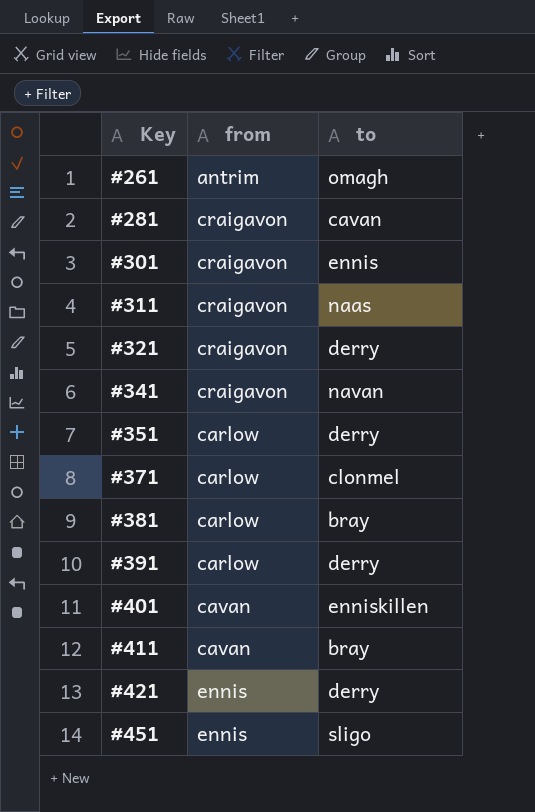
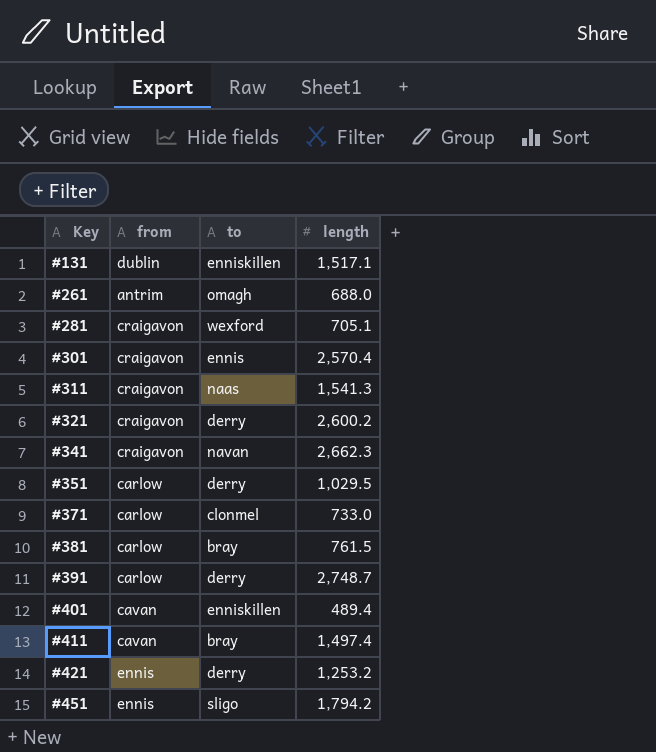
column length | position: none -> 4
row #131: none -> dublin | enniskillen | 1,517.1
#281 | to: cavan -> wexford

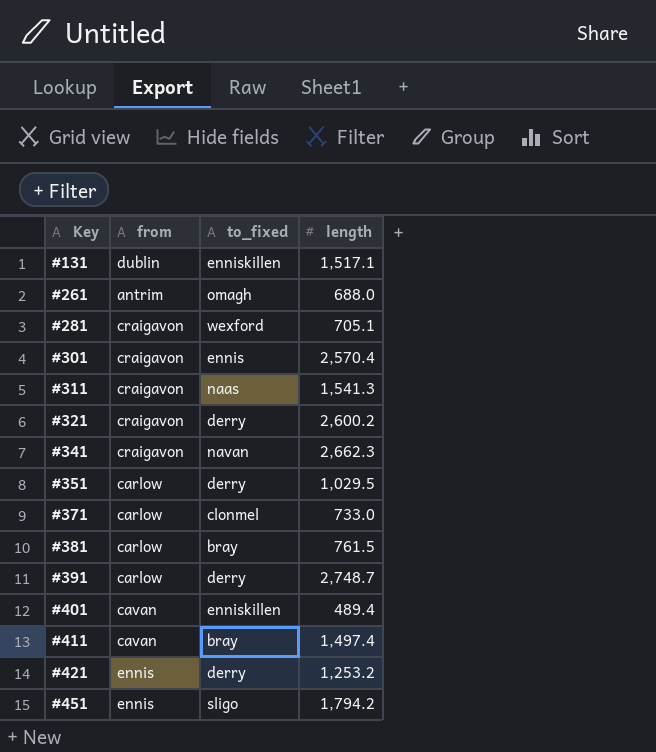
column name: to -> to_fixed

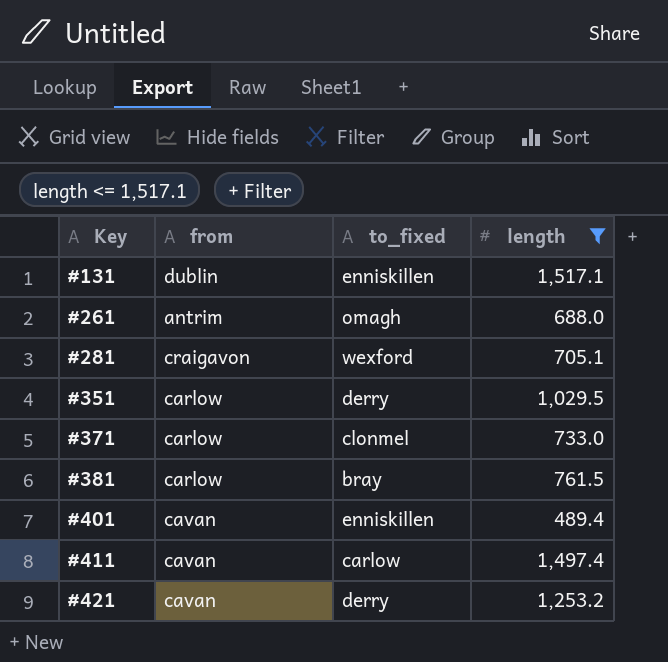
filter: none -> length <= 1,517.1
#411 | to_fixed: bray -> carlow
#421 | from: ennis -> cavan

